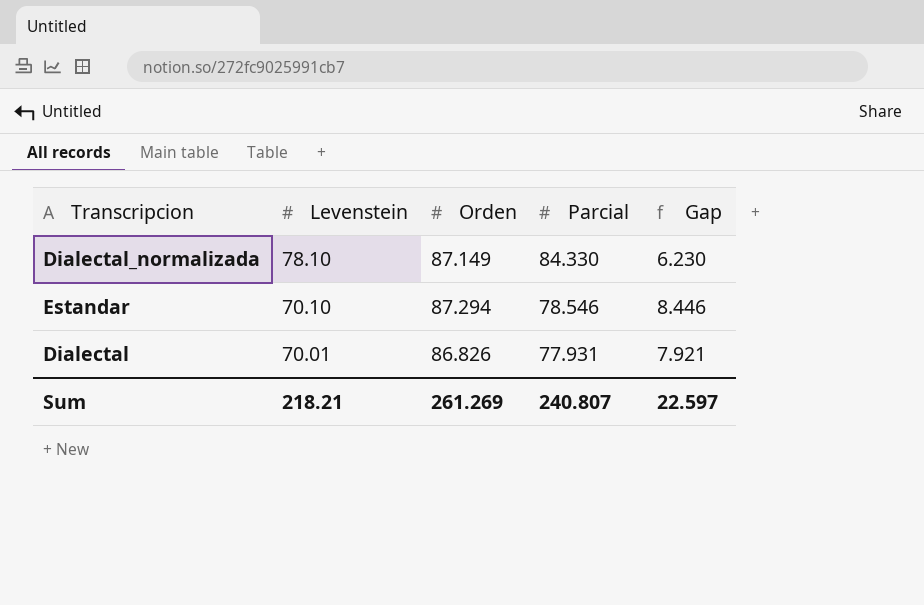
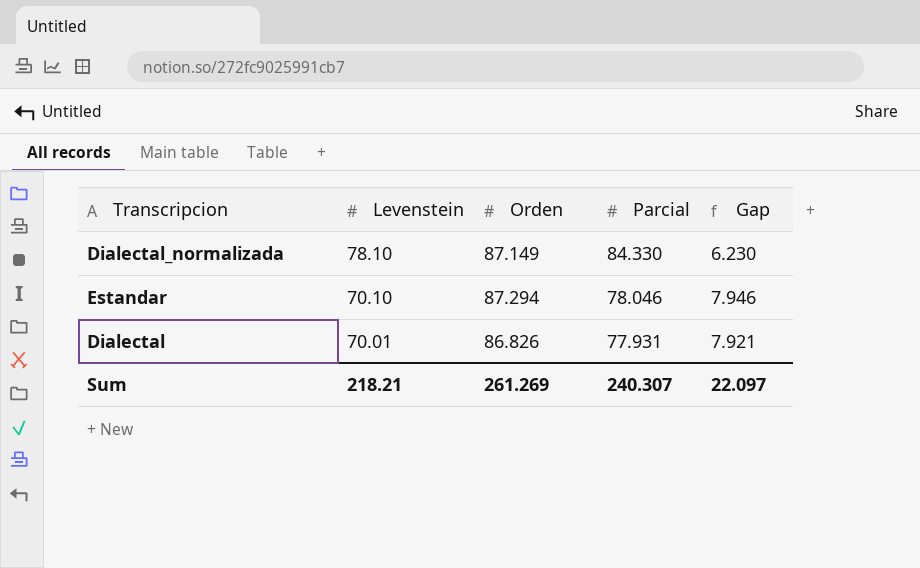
Estandar | Parcial: 78.546 -> 78.046
Estandar | Gap: 8.446 -> 7.946
Sum | Parcial: 240.807 -> 240.307
Sum | Gap: 22.597 -> 22.097

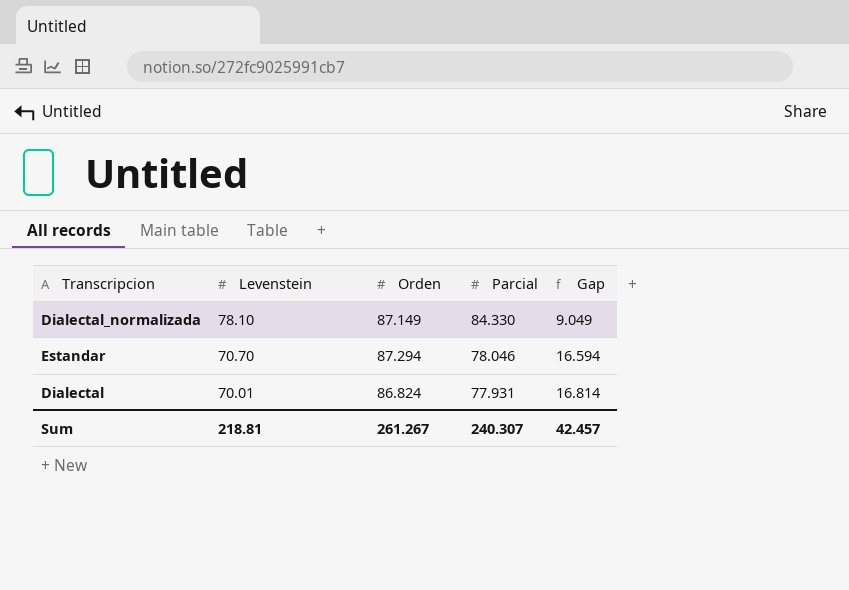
column Gap | formula: [Parcial] - [Levenstein] -> [Orden] - [Levenstein]
Estandar | Levenstein: 70.10 -> 70.70
Dialectal | Orden: 86.826 -> 86.824
Sum | Levenstein: 218.21 -> 218.81
Sum | Orden: 261.269 -> 261.267
Sum | Gap: 22.097 -> 42.457

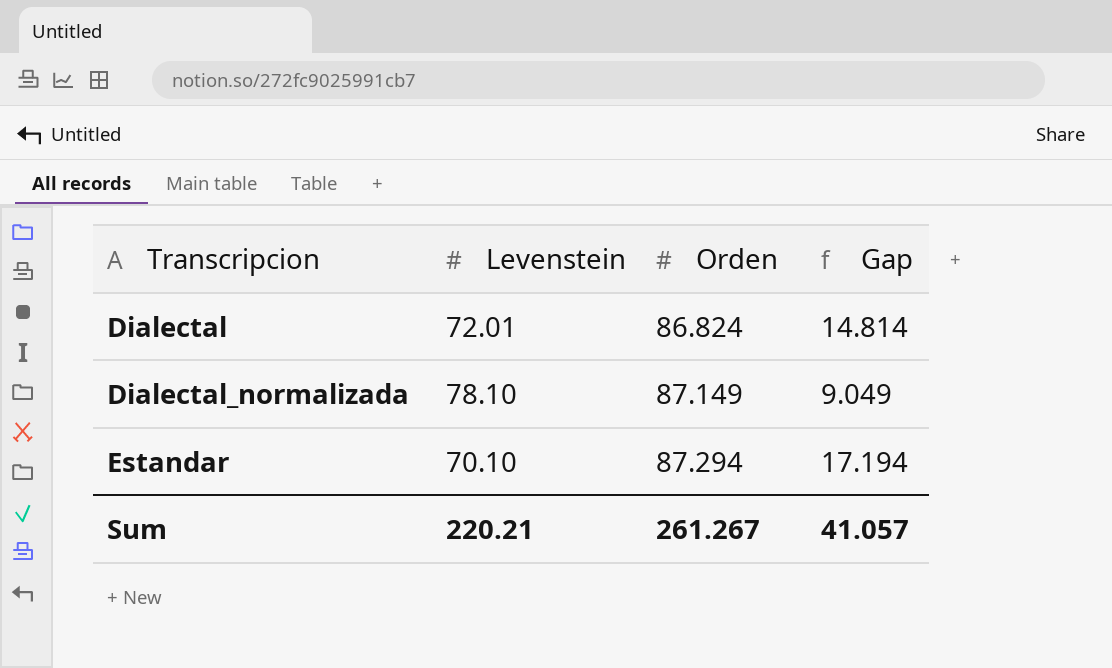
row order: Levenstein descending -> Transcripcion ascending
column Parcial | position: 4 -> none
Dialectal | Levenstein: 70.01 -> 72.01
Dialectal | Gap: 16.814 -> 14.814
Estandar | Levenstein: 70.70 -> 70.10
Estandar | Gap: 16.594 -> 17.194
Sum | Levenstein: 218.81 -> 220.21
Sum | Gap: 42.457 -> 41.057

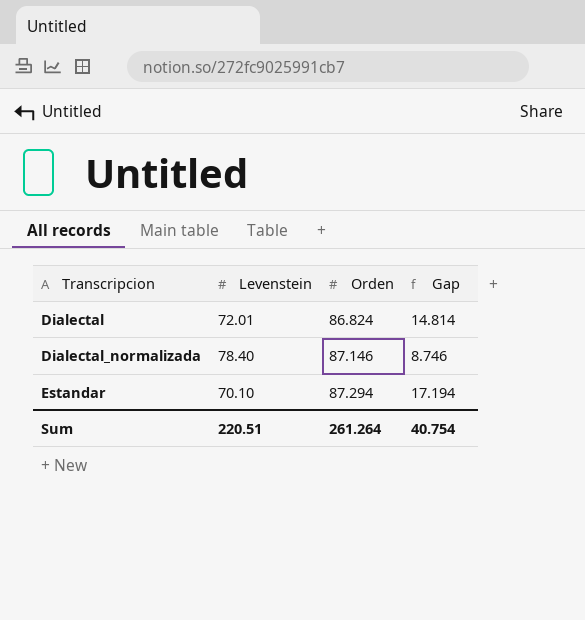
Dialectal_normalizada | Levenstein: 78.10 -> 78.40
Dialectal_normalizada | Orden: 87.149 -> 87.146
Dialectal_normalizada | Gap: 9.049 -> 8.746
Sum | Levenstein: 220.21 -> 220.51
Sum | Orden: 261.267 -> 261.264
Sum | Gap: 41.057 -> 40.754

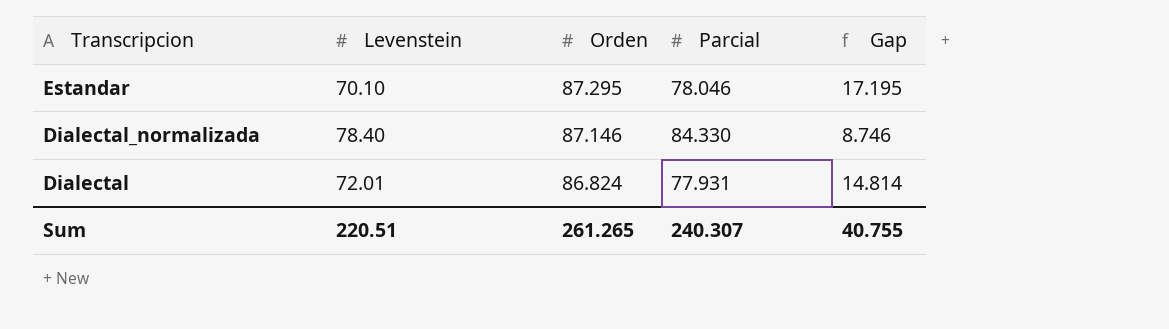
row order: Transcripcion ascending -> Transcripcion descending
column Parcial | position: none -> 4
Estandar | Orden: 87.294 -> 87.295
Estandar | Gap: 17.194 -> 17.195
Sum | Orden: 261.264 -> 261.265
Sum | Gap: 40.754 -> 40.755

